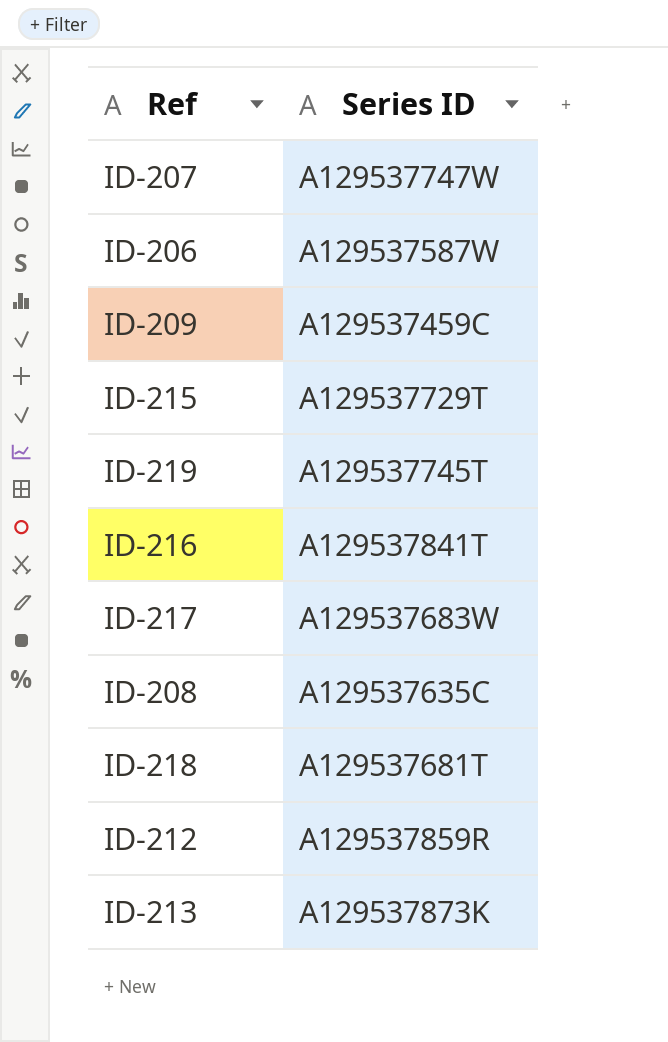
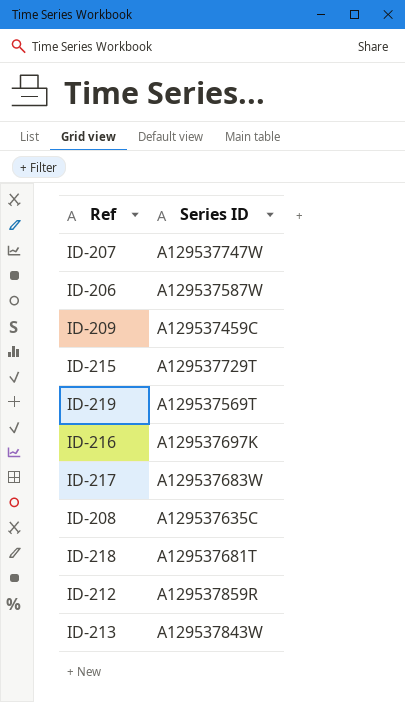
ID-219 | Series ID: A129537745T -> A129537569T
ID-216 | Series ID: A129537841T -> A129537697K
ID-213 | Series ID: A129537873K -> A129537843W

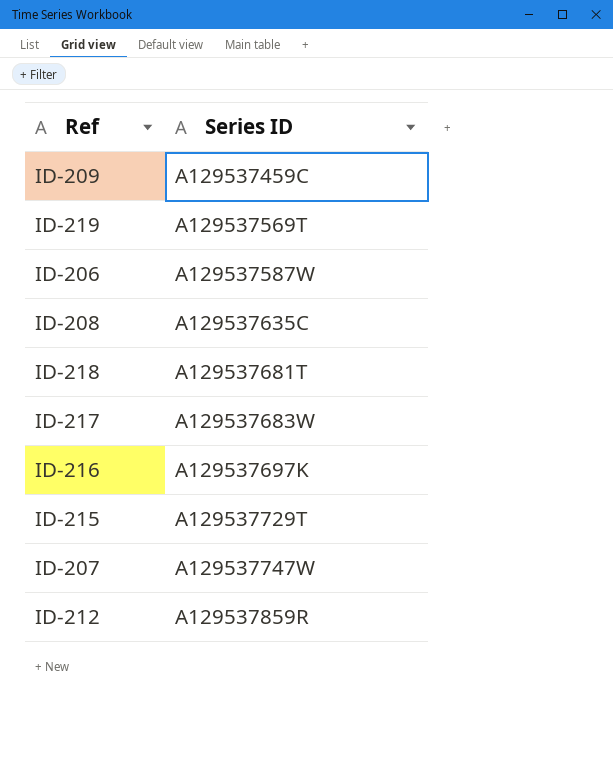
row order: none -> Series ID ascending
row ID-213: A129537843W -> none

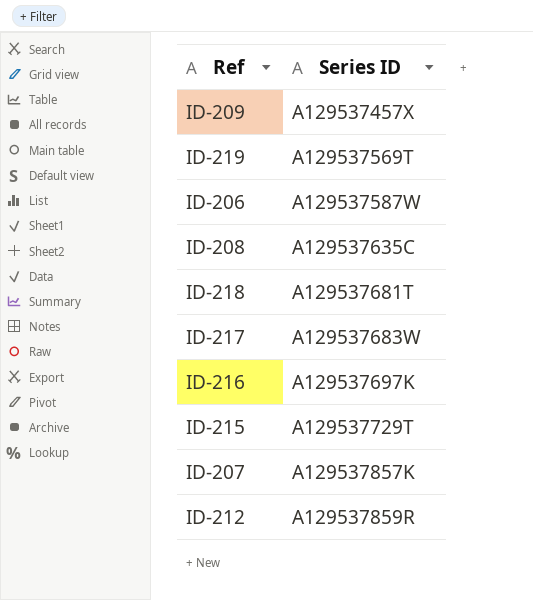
ID-209 | Series ID: A129537459C -> A129537457X
ID-207 | Series ID: A129537747W -> A129537857K

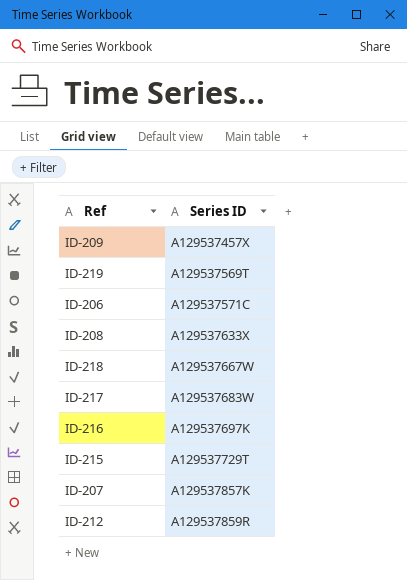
ID-206 | Series ID: A129537587W -> A129537571C
ID-208 | Series ID: A129537635C -> A129537633X
ID-218 | Series ID: A129537681T -> A129537667W

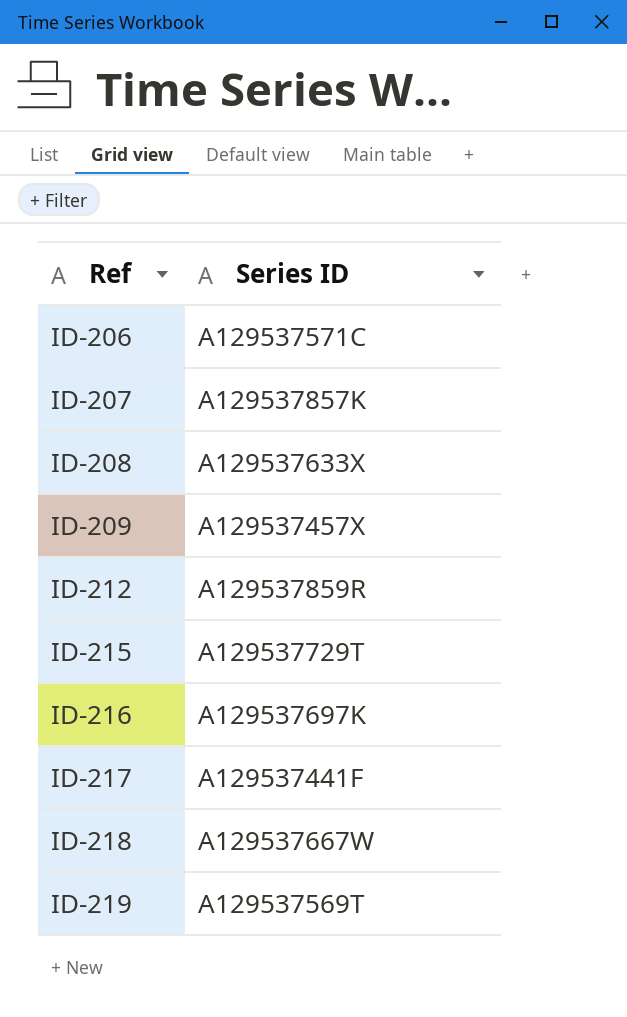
row order: Series ID ascending -> Ref ascending
ID-217 | Series ID: A129537683W -> A129537441F

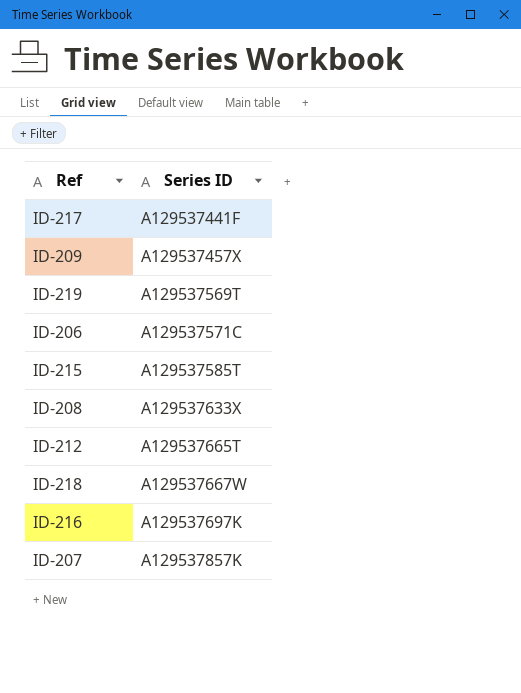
row order: Ref ascending -> Series ID ascending
ID-215 | Series ID: A129537729T -> A129537585T
ID-212 | Series ID: A129537859R -> A129537665T

